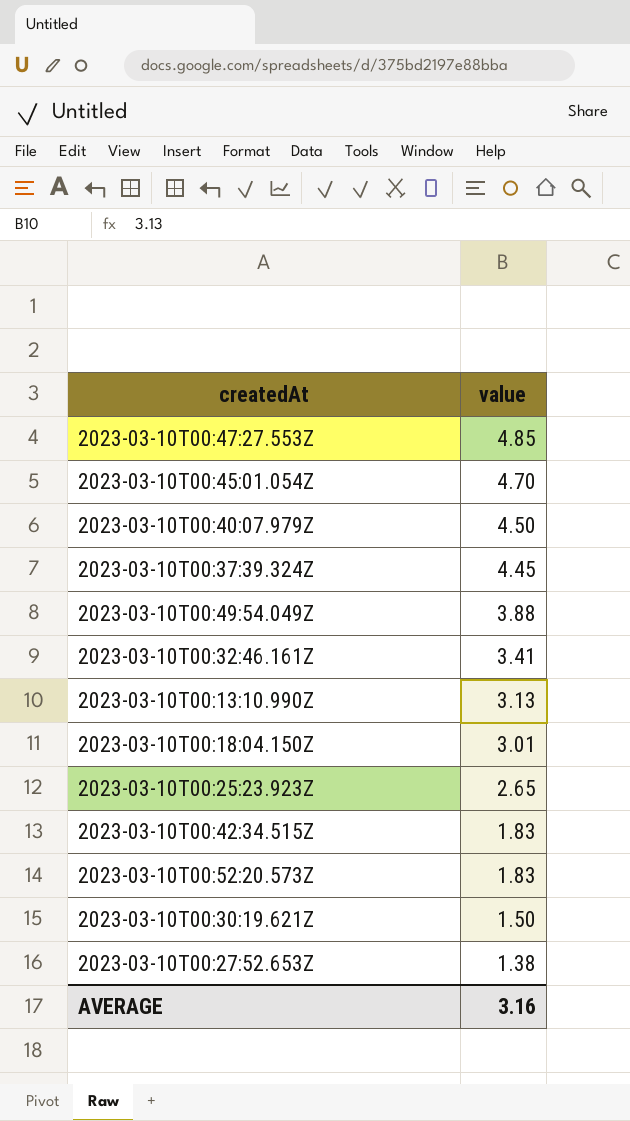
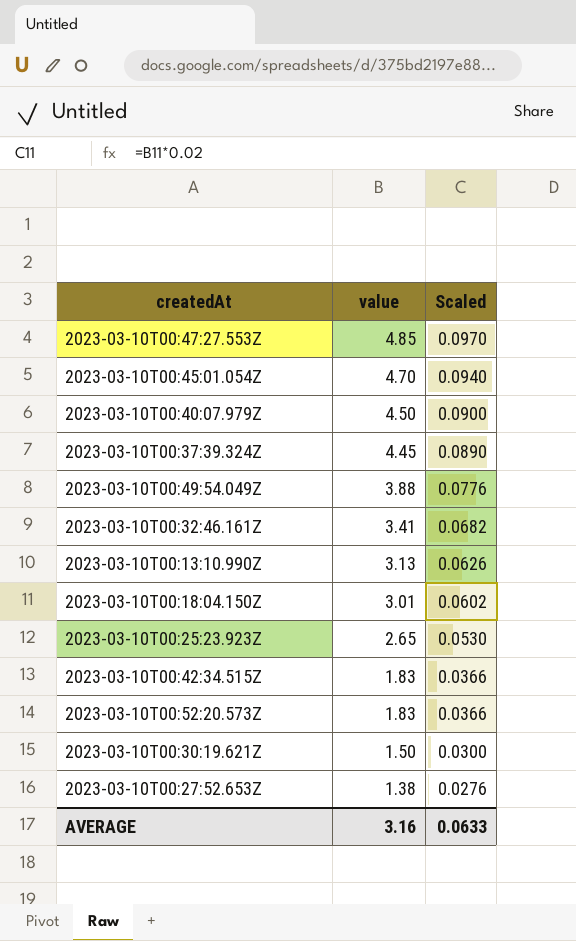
column Scaled | formula: none -> [value] * 0.02

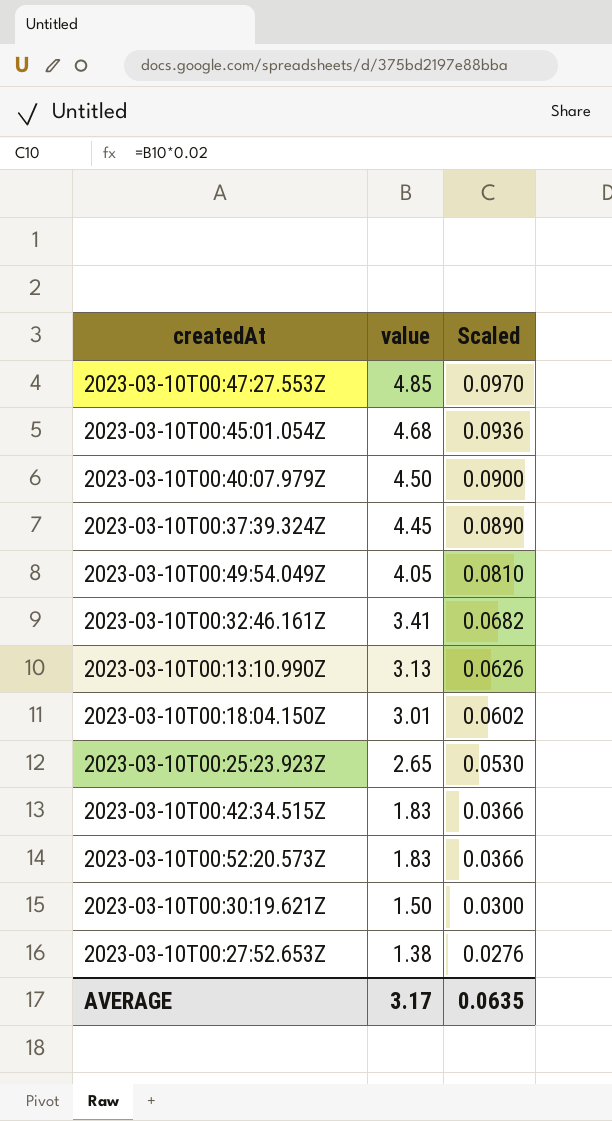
2023-03-10T00:45:01.054Z | value: 4.70 -> 4.68
2023-03-10T00:45:01.054Z | Scaled: 0.0940 -> 0.0936
2023-03-10T00:49:54.049Z | value: 3.88 -> 4.05
2023-03-10T00:49:54.049Z | Scaled: 0.0776 -> 0.0810
AVERAGE | value: 3.16 -> 3.17
AVERAGE | Scaled: 0.0633 -> 0.0635

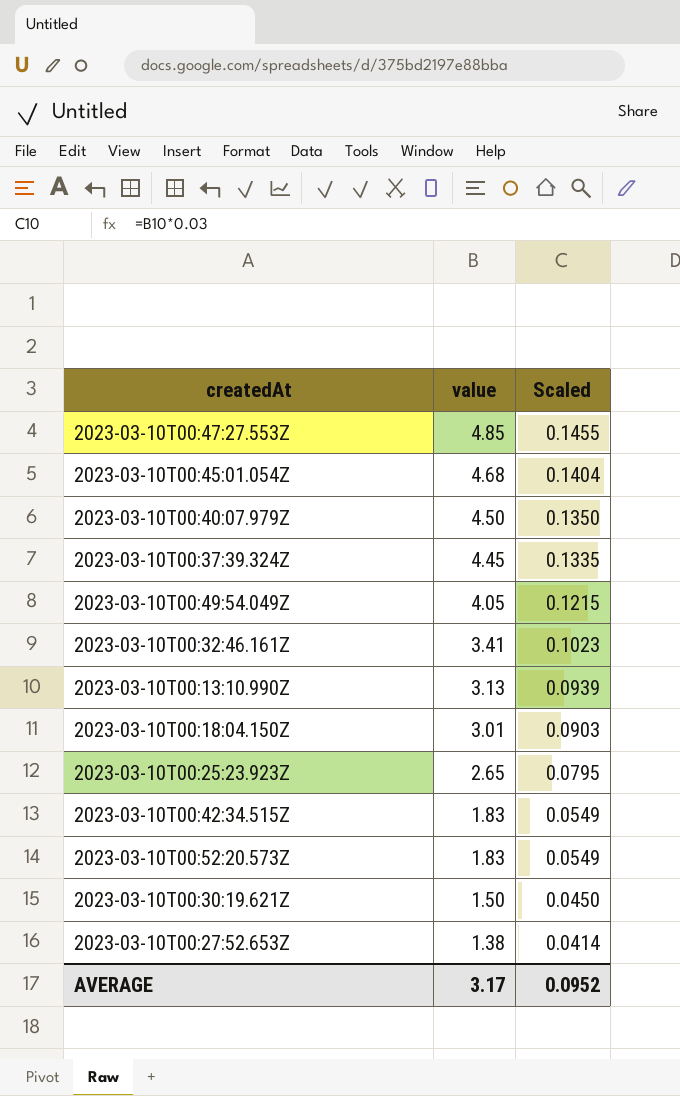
column Scaled | formula: [value] * 0.02 -> [value] * 0.03
AVERAGE | Scaled: 0.0635 -> 0.0952

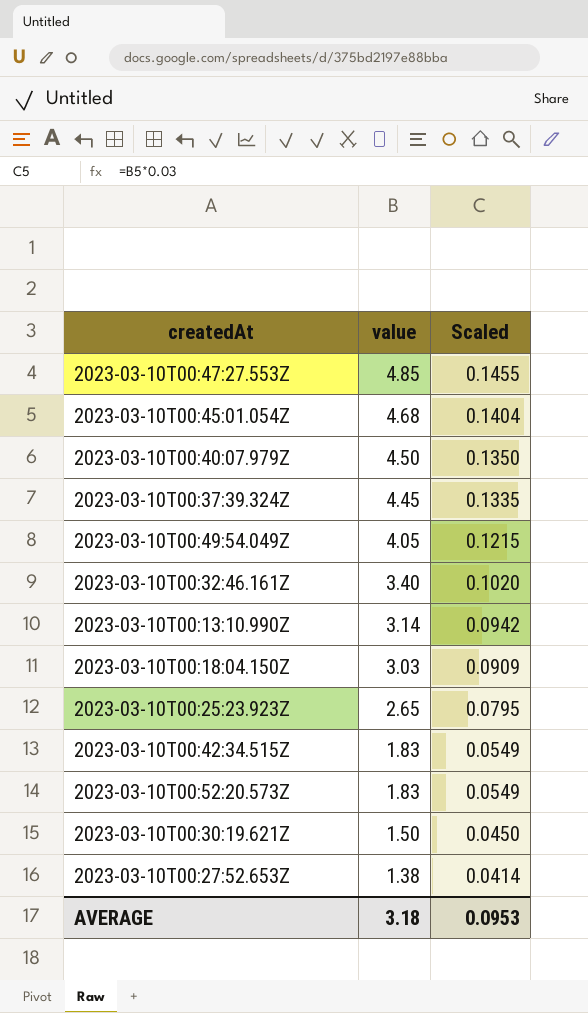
2023-03-10T00:32:46.161Z | value: 3.41 -> 3.40
2023-03-10T00:32:46.161Z | Scaled: 0.1023 -> 0.1020
2023-03-10T00:13:10.990Z | value: 3.13 -> 3.14
2023-03-10T00:13:10.990Z | Scaled: 0.0939 -> 0.0942
2023-03-10T00:18:04.150Z | value: 3.01 -> 3.03
2023-03-10T00:18:04.150Z | Scaled: 0.0903 -> 0.0909
AVERAGE | value: 3.17 -> 3.18
AVERAGE | Scaled: 0.0952 -> 0.0953

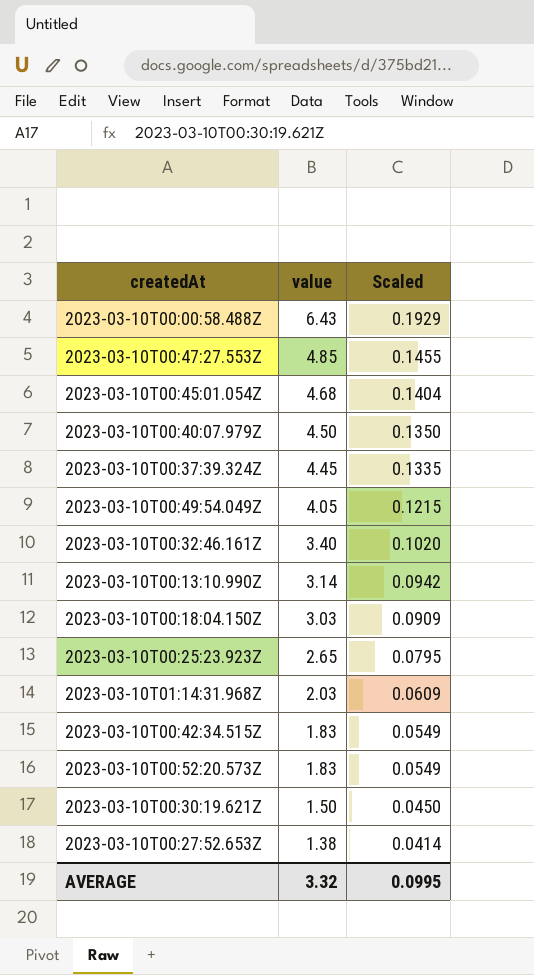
row 2023-03-10T00:00:58.488Z: none -> 6.43 | 0.1929
row 2023-03-10T01:14:31.968Z: none -> 2.03 | 0.0609
AVERAGE | value: 3.18 -> 3.32
AVERAGE | Scaled: 0.0953 -> 0.0995

